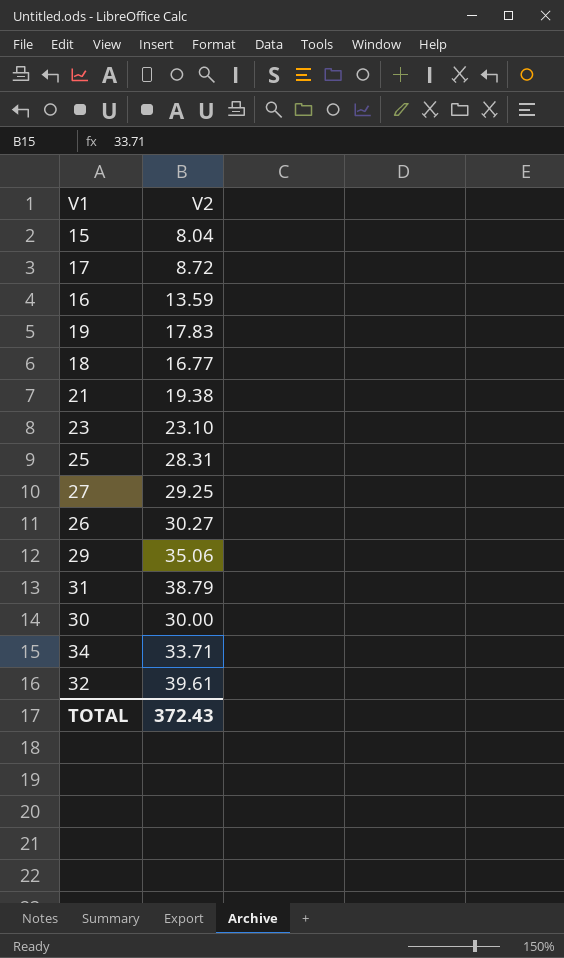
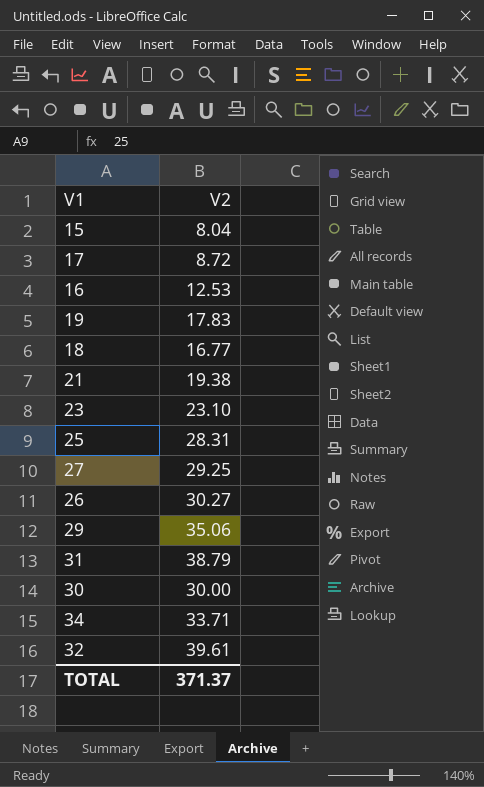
16 | V2: 13.59 -> 12.53
TOTAL | V2: 372.43 -> 371.37

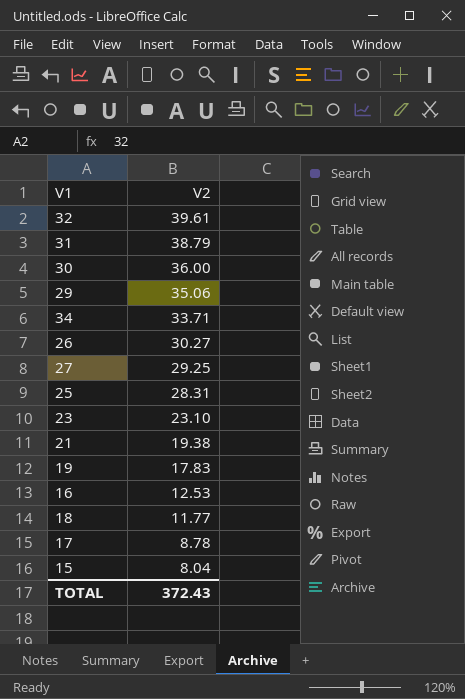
row order: none -> V2 descending
30 | V2: 30.00 -> 36.00
18 | V2: 16.77 -> 11.77
17 | V2: 8.72 -> 8.78
TOTAL | V2: 371.37 -> 372.43

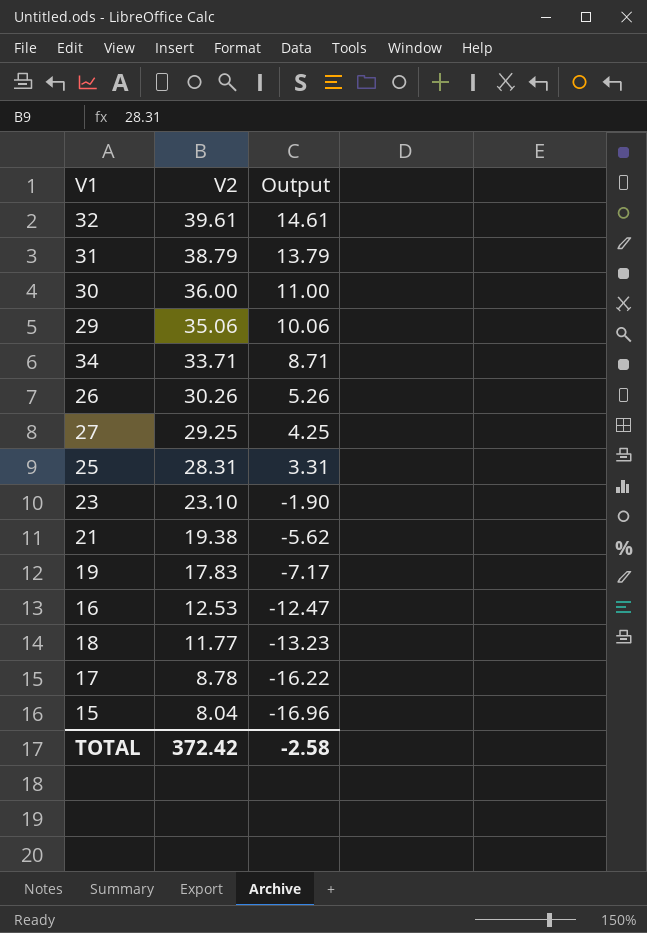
column Output | formula: none -> [V2] - 25
26 | V2: 30.27 -> 30.26
TOTAL | V2: 372.43 -> 372.42

